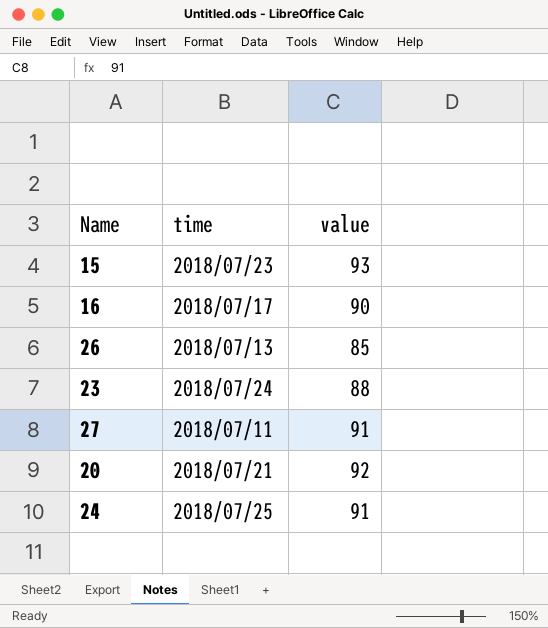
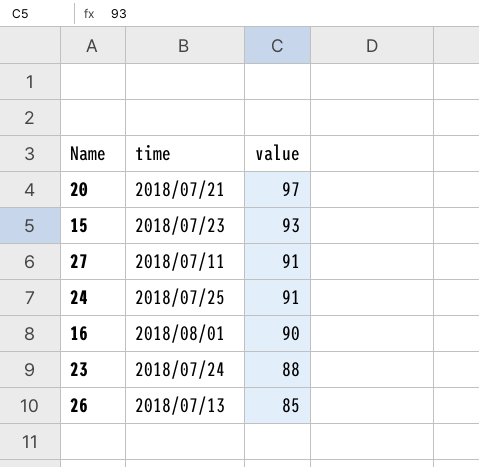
row order: none -> value descending
20 | value: 92 -> 97
16 | time: 2018/07/17 -> 2018/08/01

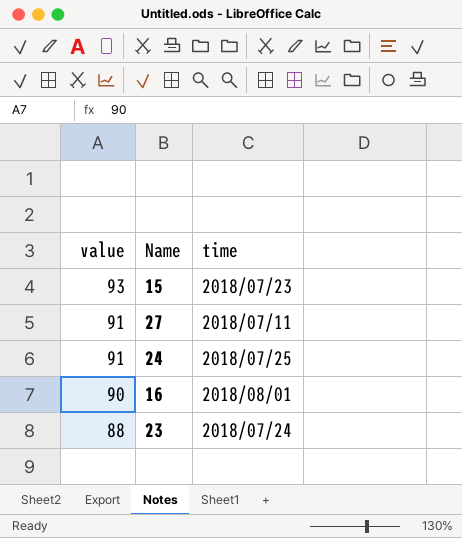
column value | position: 3 -> 1
row 20: 2018/07/21 | 97 -> none
row 26: 2018/07/13 | 85 -> none

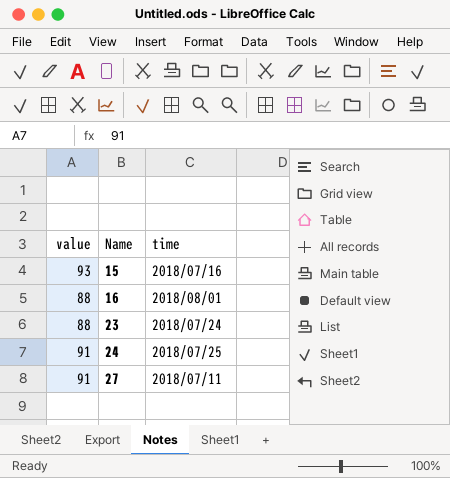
row order: value descending -> Name ascending
15 | time: 2018/07/23 -> 2018/07/16
16 | value: 90 -> 88

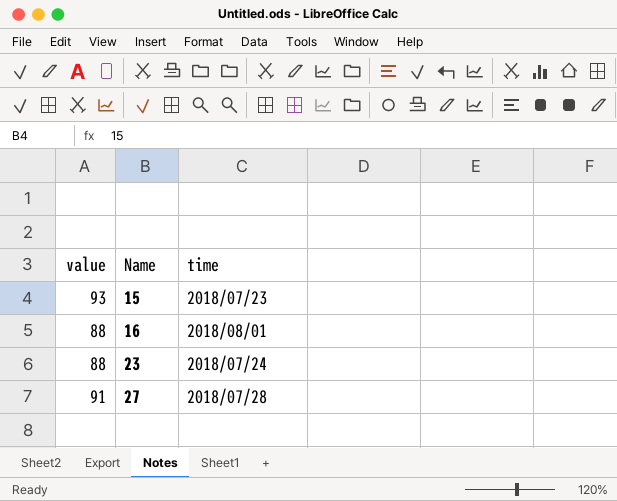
row 24: 91 | 2018/07/25 -> none
15 | time: 2018/07/16 -> 2018/07/23
27 | time: 2018/07/11 -> 2018/07/28

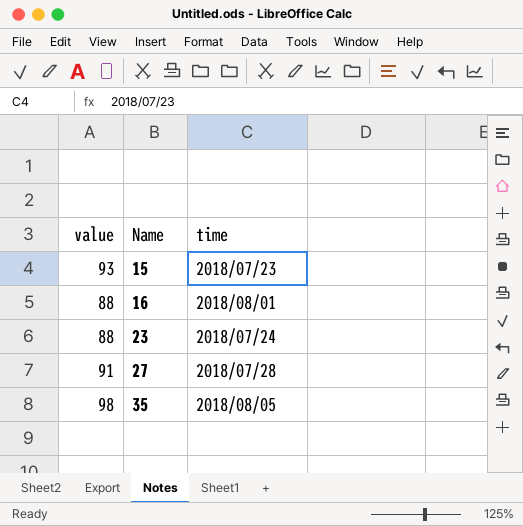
row 35: none -> 98 | 2018/08/05

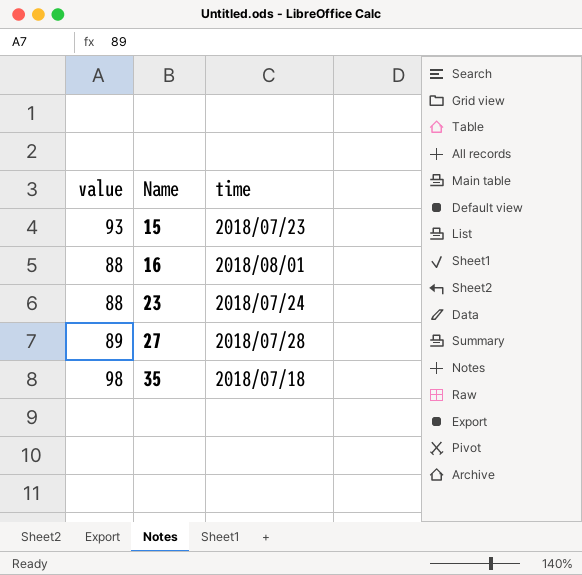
27 | value: 91 -> 89
35 | time: 2018/08/05 -> 2018/07/18

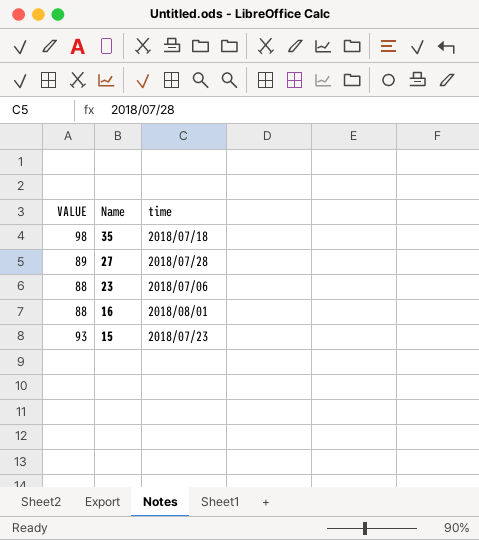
row order: Name ascending -> Name descending
column name: value -> VALUE
23 | time: 2018/07/24 -> 2018/07/06

